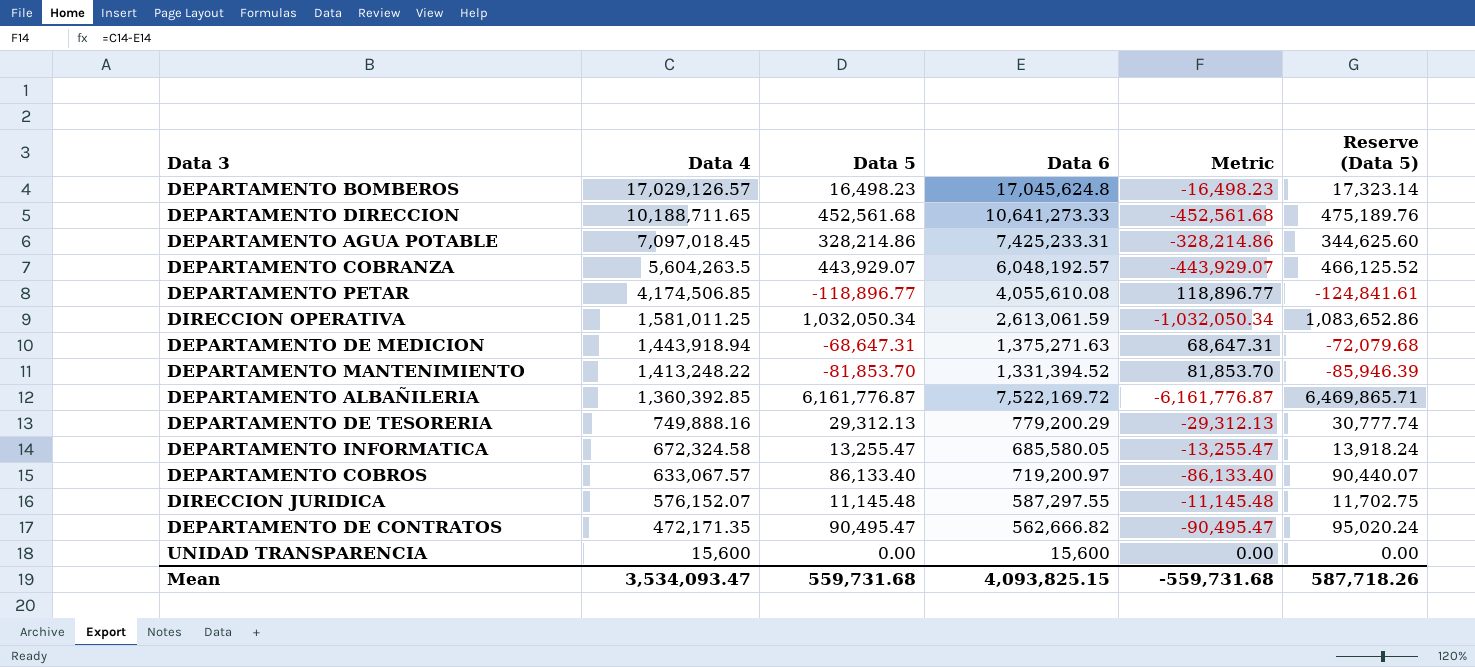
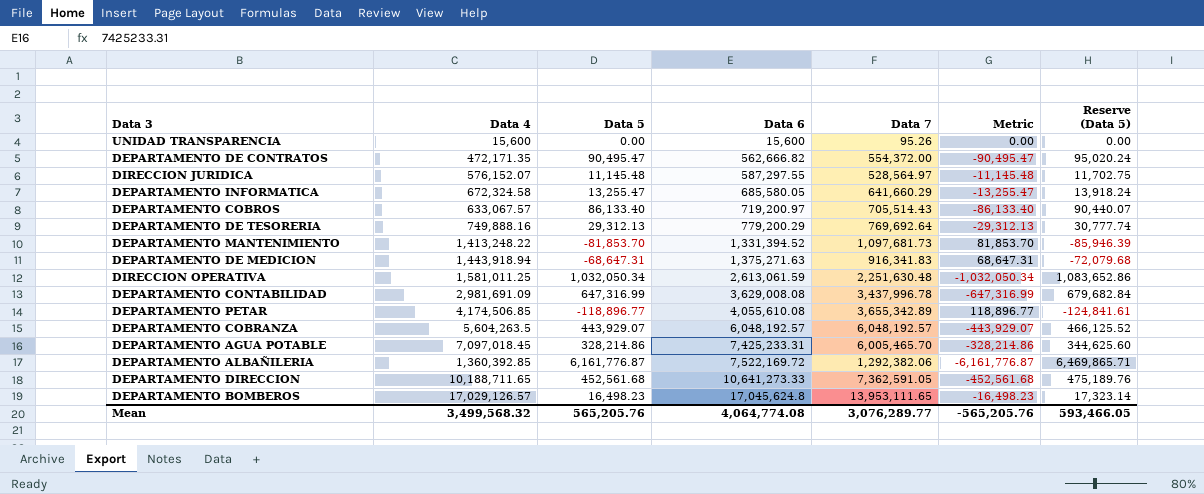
row order: Data 4 descending -> Data 6 ascending
column Data 7 | position: none -> 5
row DEPARTAMENTO CONTABILIDAD: none -> 2,981,691.09 | 647,316.99 | 3,629,008.08 | 3,437,996.78 | -647,316.99 | 679,682.84
Mean | Data 4: 3,534,093.47 -> 3,499,568.32
Mean | Data 5: 559,731.68 -> 565,205.76
Mean | Data 6: 4,093,825.15 -> 4,064,774.08
Mean | Metric: -559,731.68 -> -565,205.76
Mean | Reserve (Data 5): 587,718.26 -> 593,466.05

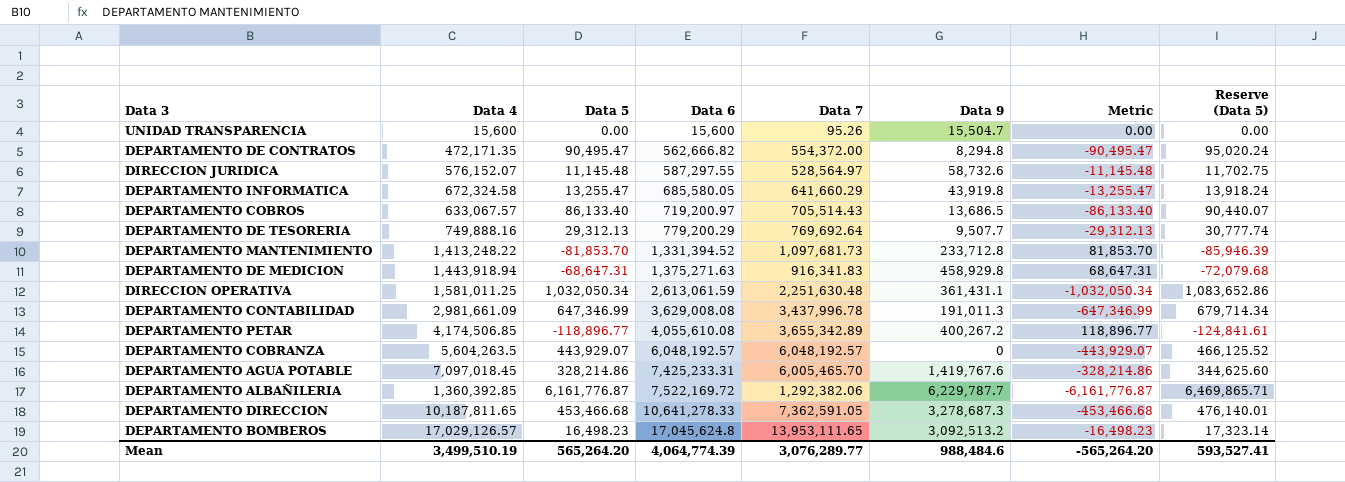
column Data 9 | formula: none -> [Data 6] - [Data 7]
DEPARTAMENTO CONTABILIDAD | Data 4: 2,981,691.09 -> 2,981,661.09
DEPARTAMENTO CONTABILIDAD | Data 5: 647,316.99 -> 647,346.99
DEPARTAMENTO CONTABILIDAD | Metric: -647,316.99 -> -647,346.99
DEPARTAMENTO CONTABILIDAD | Reserve (Data 5): 679,682.84 -> 679,714.34
DEPARTAMENTO DIRECCION | Data 4: 10,188,711.65 -> 10,187,811.65
DEPARTAMENTO DIRECCION | Data 5: 452,561.68 -> 453,466.68
DEPARTAMENTO DIRECCION | Data 6: 10,641,273.33 -> 10,641,278.33
DEPARTAMENTO DIRECCION | Metric: -452,561.68 -> -453,466.68
DEPARTAMENTO DIRECCION | Reserve (Data 5): 475,189.76 -> 476,140.01
Mean | Data 4: 3,499,568.32 -> 3,499,510.19
Mean | Data 5: 565,205.76 -> 565,264.20
Mean | Data 6: 4,064,774.08 -> 4,064,774.39
Mean | Metric: -565,205.76 -> -565,264.20
Mean | Reserve (Data 5): 593,466.05 -> 593,527.41

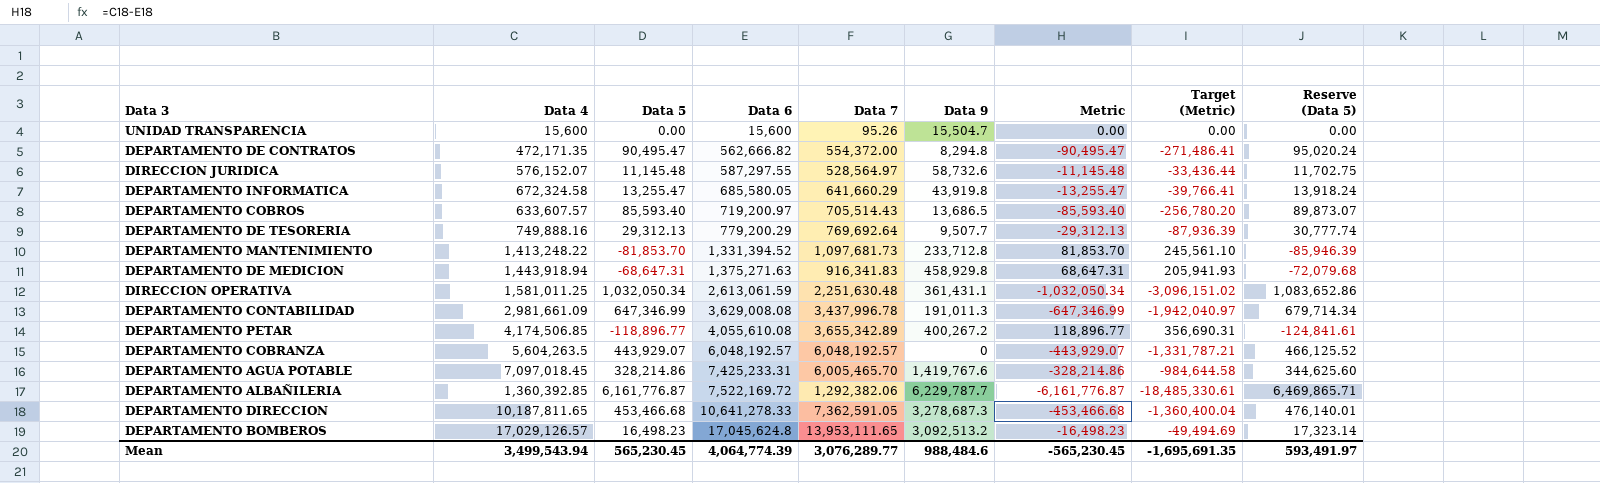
column Target (Metric) | formula: none -> [Metric] * 3
DEPARTAMENTO COBROS | Data 4: 633,067.57 -> 633,607.57
DEPARTAMENTO COBROS | Data 5: 86,133.40 -> 85,593.40
DEPARTAMENTO COBROS | Metric: -86,133.40 -> -85,593.40
DEPARTAMENTO COBROS | Reserve (Data 5): 90,440.07 -> 89,873.07
Mean | Data 4: 3,499,510.19 -> 3,499,543.94
Mean | Data 5: 565,264.20 -> 565,230.45
Mean | Metric: -565,264.20 -> -565,230.45
Mean | Reserve (Data 5): 593,527.41 -> 593,491.97

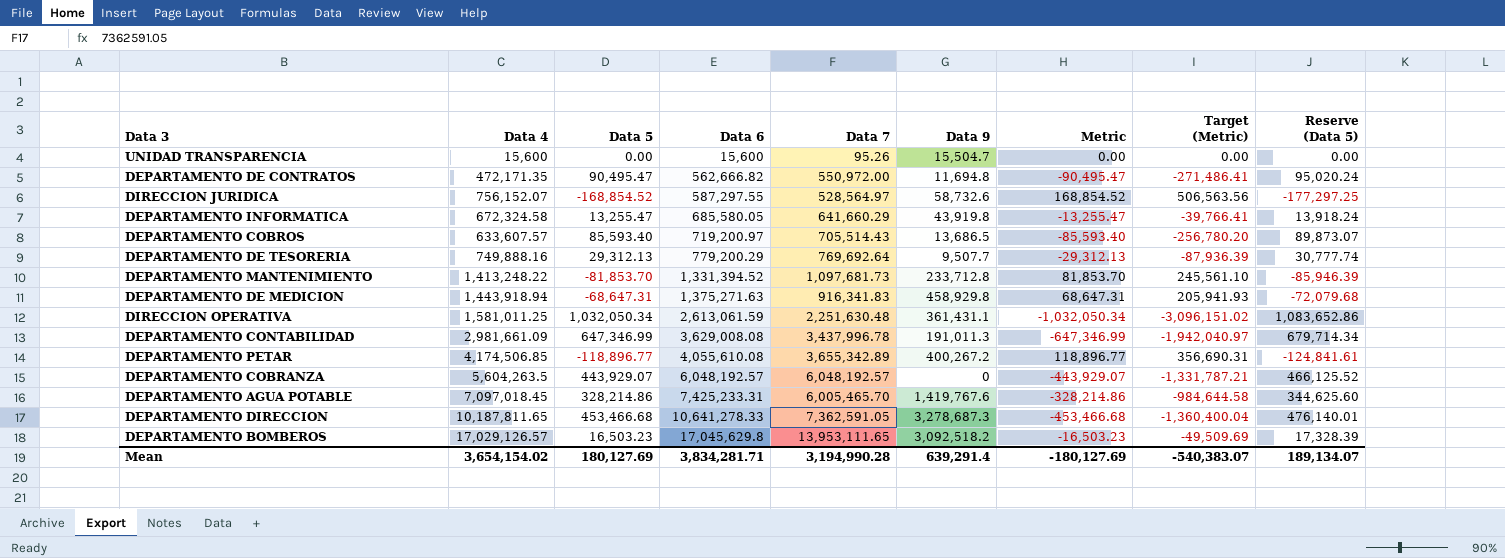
row DEPARTAMENTO ALBAÑILERIA: 1,360,392.85 | 6,161,776.87 | 7,522,169.72 | 1,292,382.06 | 6,229,787.7 | -6,161,776.87 | -18,485,330.61 | 6,469,865.71 -> none
DEPARTAMENTO DE CONTRATOS | Data 7: 554,372.00 -> 550,972.00
DEPARTAMENTO DE CONTRATOS | Data 9: 8,294.8 -> 11,694.8
DIRECCION JURIDICA | Data 4: 576,152.07 -> 756,152.07
DIRECCION JURIDICA | Data 5: 11,145.48 -> -168,854.52
DIRECCION JURIDICA | Metric: -11,145.48 -> 168,854.52
DIRECCION JURIDICA | Target (Metric): -33,436.44 -> 506,563.56
DIRECCION JURIDICA | Reserve (Data 5): 11,702.75 -> -177,297.25
DEPARTAMENTO BOMBEROS | Data 5: 16,498.23 -> 16,503.23
DEPARTAMENTO BOMBEROS | Data 6: 17,045,624.8 -> 17,045,629.8
DEPARTAMENTO BOMBEROS | Data 9: 3,092,513.2 -> 3,092,518.2
DEPARTAMENTO BOMBEROS | Metric: -16,498.23 -> -16,503.23
DEPARTAMENTO BOMBEROS | Target (Metric): -49,494.69 -> -49,509.69
DEPARTAMENTO BOMBEROS | Reserve (Data 5): 17,323.14 -> 17,328.39
Mean | Data 4: 3,499,543.94 -> 3,654,154.02
Mean | Data 5: 565,230.45 -> 180,127.69
Mean | Data 6: 4,064,774.39 -> 3,834,281.71
Mean | Data 7: 3,076,289.77 -> 3,194,990.28
Mean | Data 9: 988,484.6 -> 639,291.4
Mean | Metric: -565,230.45 -> -180,127.69
Mean | Target (Metric): -1,695,691.35 -> -540,383.07
Mean | Reserve (Data 5): 593,491.97 -> 189,134.07

